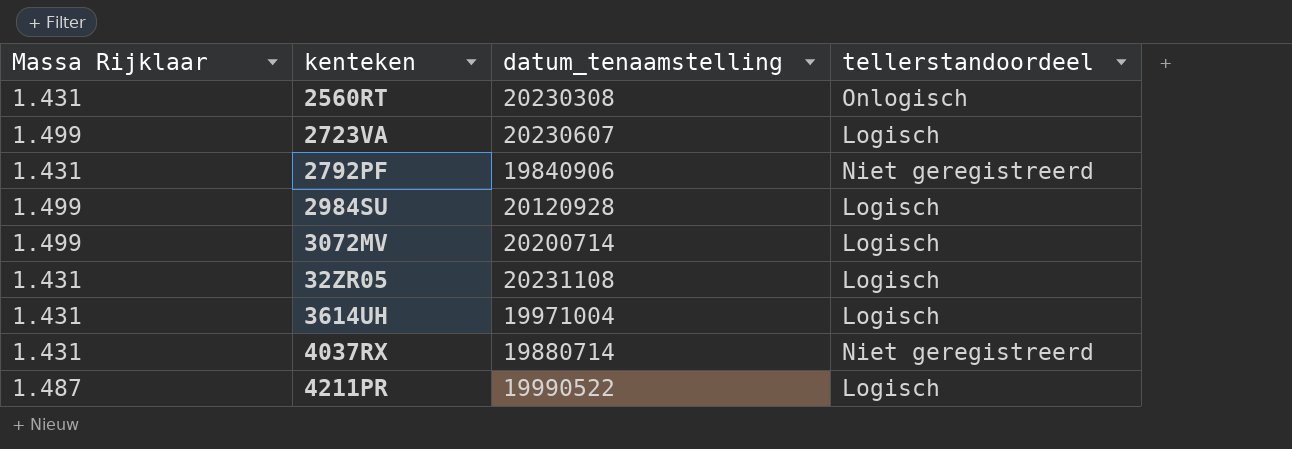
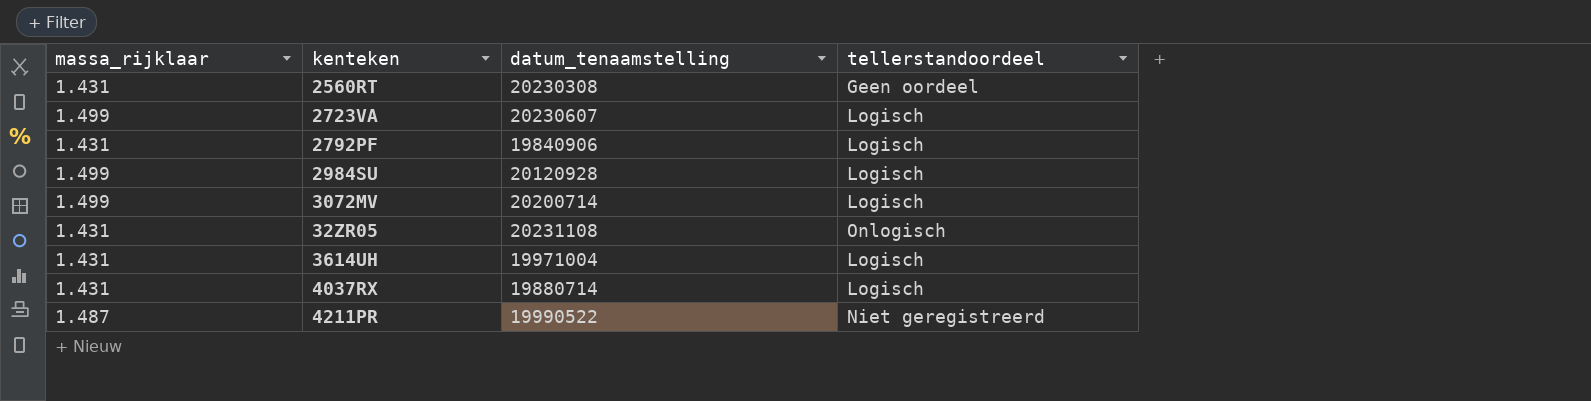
column name: Massa Rijklaar -> massa_rijklaar
2560RT | tellerstandoordeel: Onlogisch -> Geen oordeel
2792PF | tellerstandoordeel: Niet geregistreerd -> Logisch
32ZR05 | tellerstandoordeel: Logisch -> Onlogisch
4037RX | tellerstandoordeel: Niet geregistreerd -> Logisch
4211PR | tellerstandoordeel: Logisch -> Niet geregistreerd

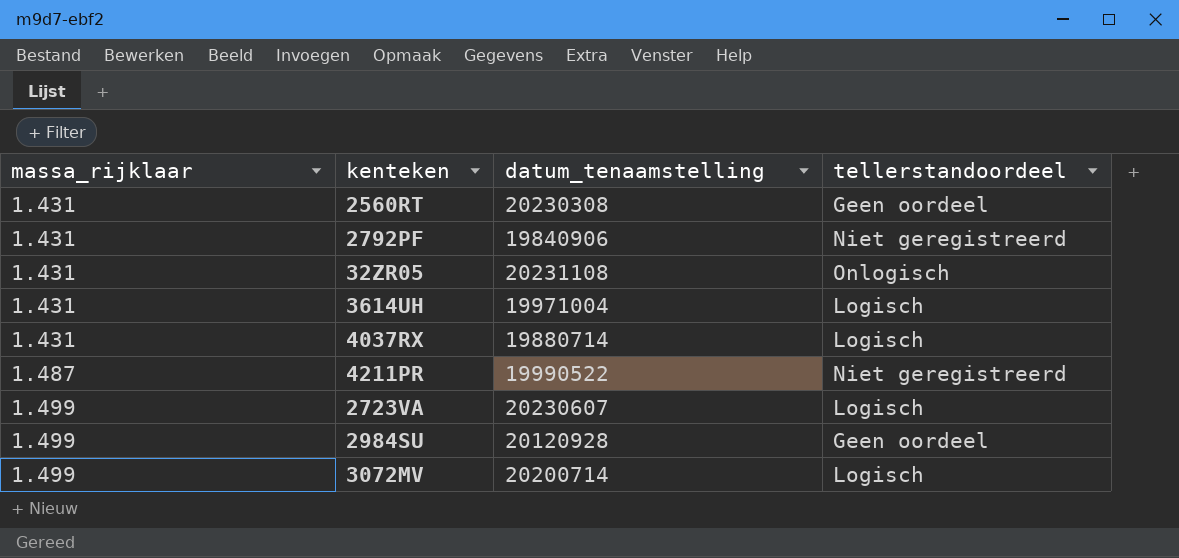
row order: none -> massa_rijklaar ascending
2792PF | tellerstandoordeel: Logisch -> Niet geregistreerd
2984SU | tellerstandoordeel: Logisch -> Geen oordeel

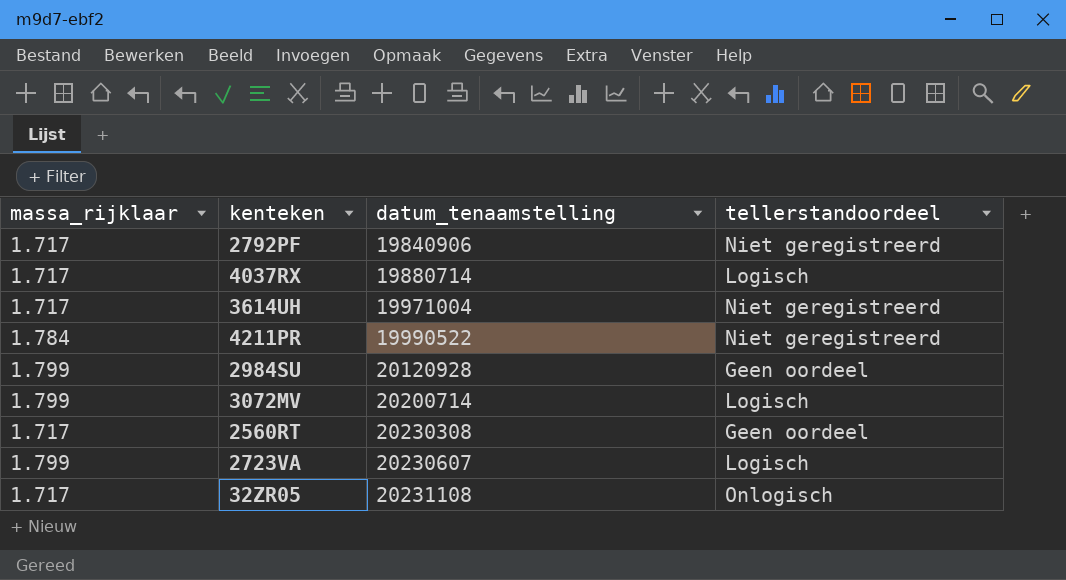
row order: massa_rijklaar ascending -> datum_tenaamstelling ascending
2792PF | massa_rijklaar: 1.431 -> 1.717
4037RX | massa_rijklaar: 1.431 -> 1.717
3614UH | massa_rijklaar: 1.431 -> 1.717
3614UH | tellerstandoordeel: Logisch -> Niet geregistreerd
4211PR | massa_rijklaar: 1.487 -> 1.784
2984SU | massa_rijklaar: 1.499 -> 1.799
3072MV | massa_rijklaar: 1.499 -> 1.799
2560RT | massa_rijklaar: 1.431 -> 1.717
2723VA | massa_rijklaar: 1.499 -> 1.799
32ZR05 | massa_rijklaar: 1.431 -> 1.717

